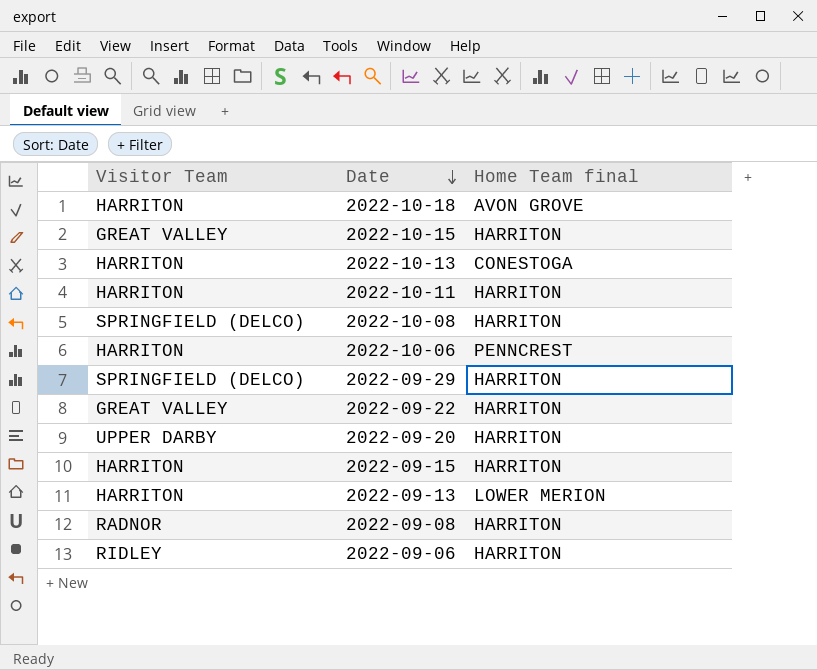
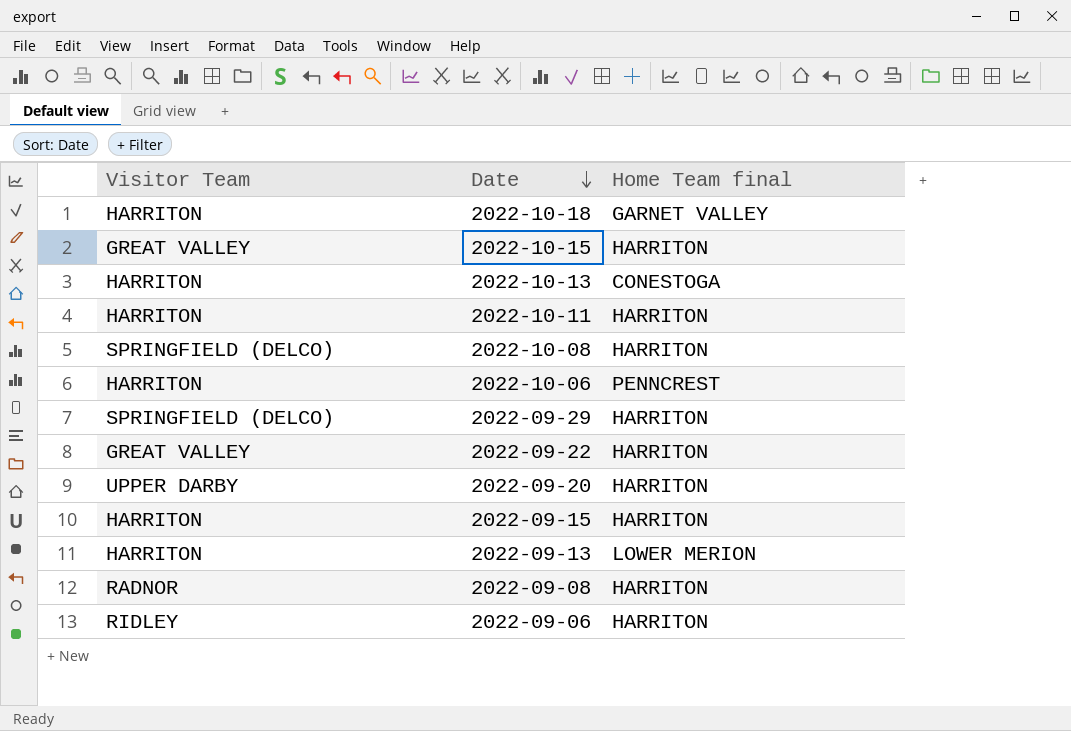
2022-10-18 | Home Team final: AVON GROVE -> GARNET VALLEY

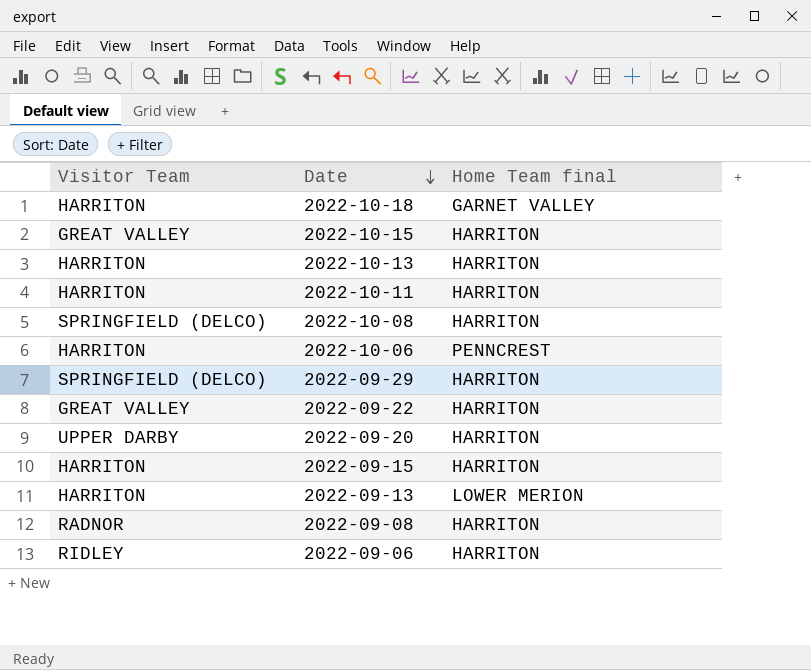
2022-10-13 | Home Team final: CONESTOGA -> HARRITON

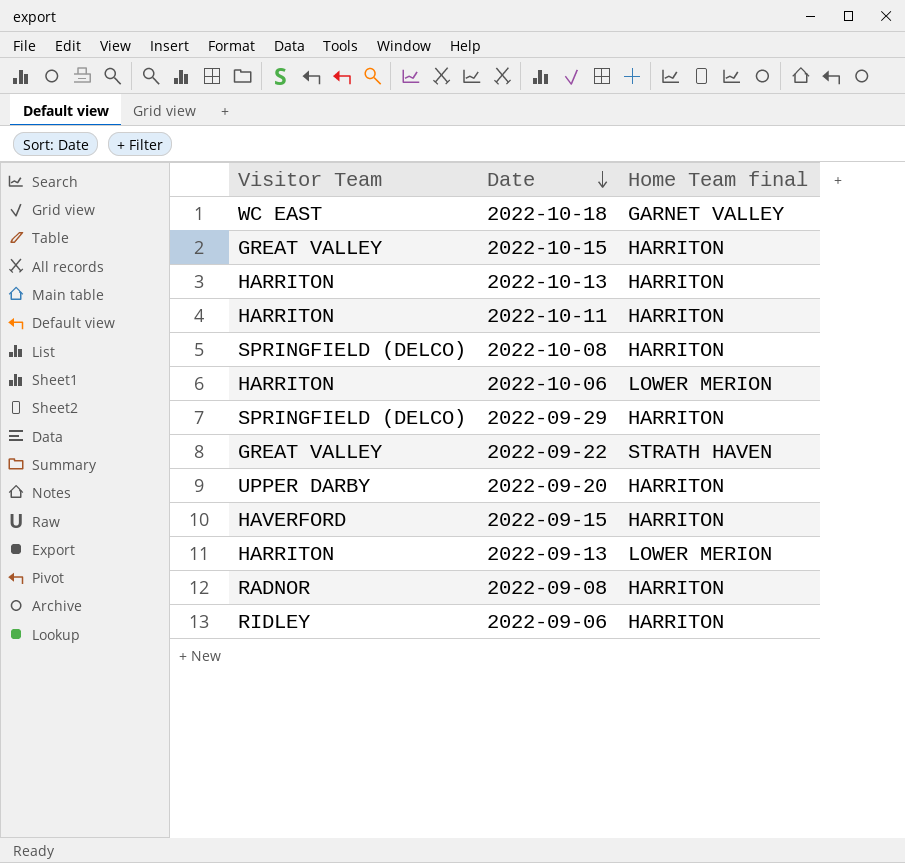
2022-10-18 | Visitor Team: HARRITON -> WC EAST
2022-10-06 | Home Team final: PENNCREST -> LOWER MERION
2022-09-22 | Home Team final: HARRITON -> STRATH HAVEN
2022-09-15 | Visitor Team: HARRITON -> HAVERFORD

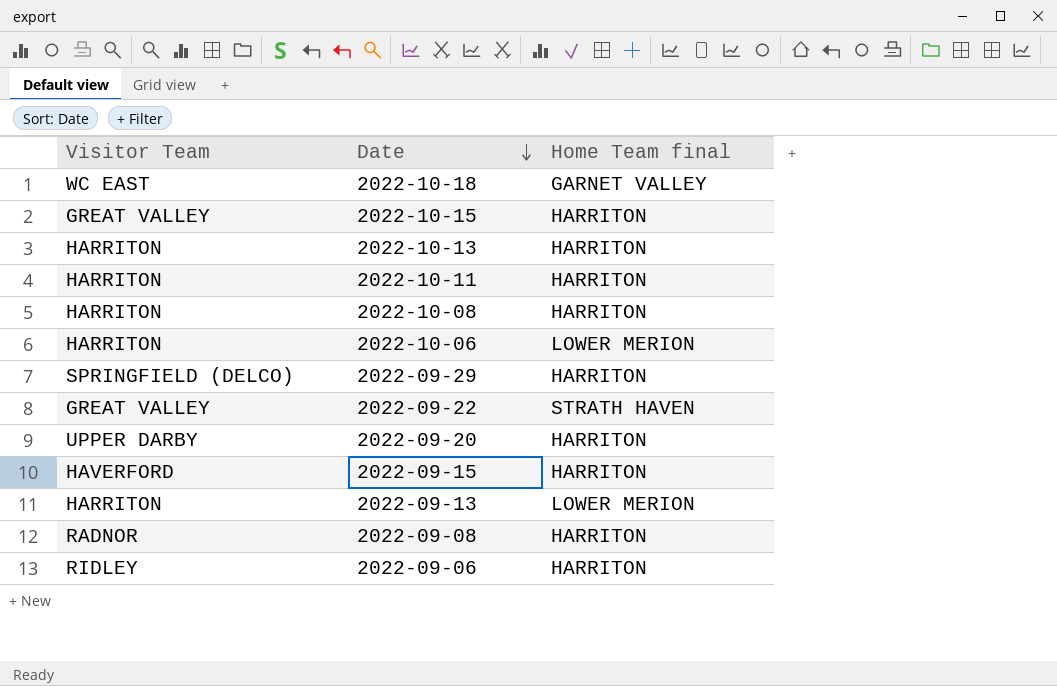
2022-10-08 | Visitor Team: SPRINGFIELD (DELCO) -> HARRITON

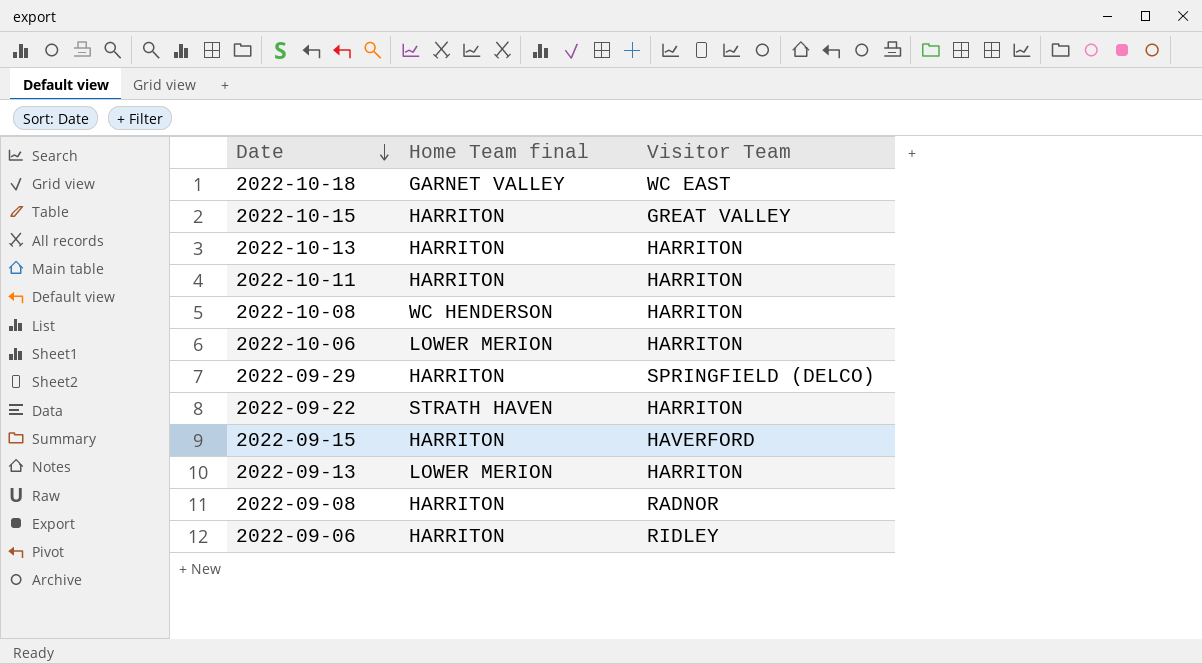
column Visitor Team | position: 1 -> 3
row 2022-09-20: UPPER DARBY | HARRITON -> none
2022-10-08 | Home Team final: HARRITON -> WC HENDERSON
2022-09-22 | Visitor Team: GREAT VALLEY -> HARRITON

